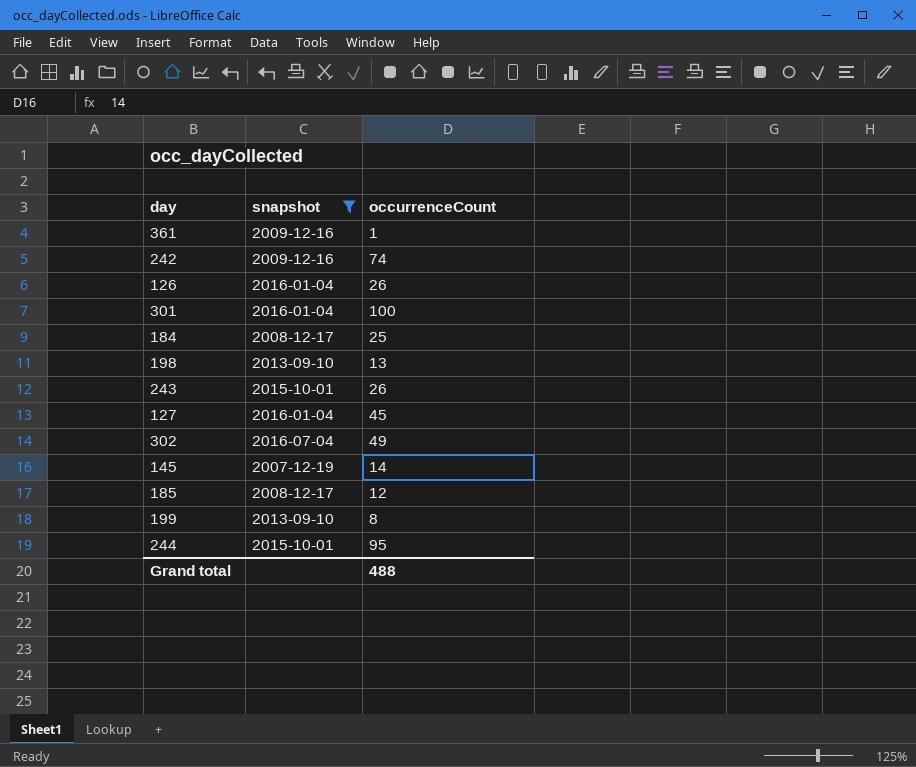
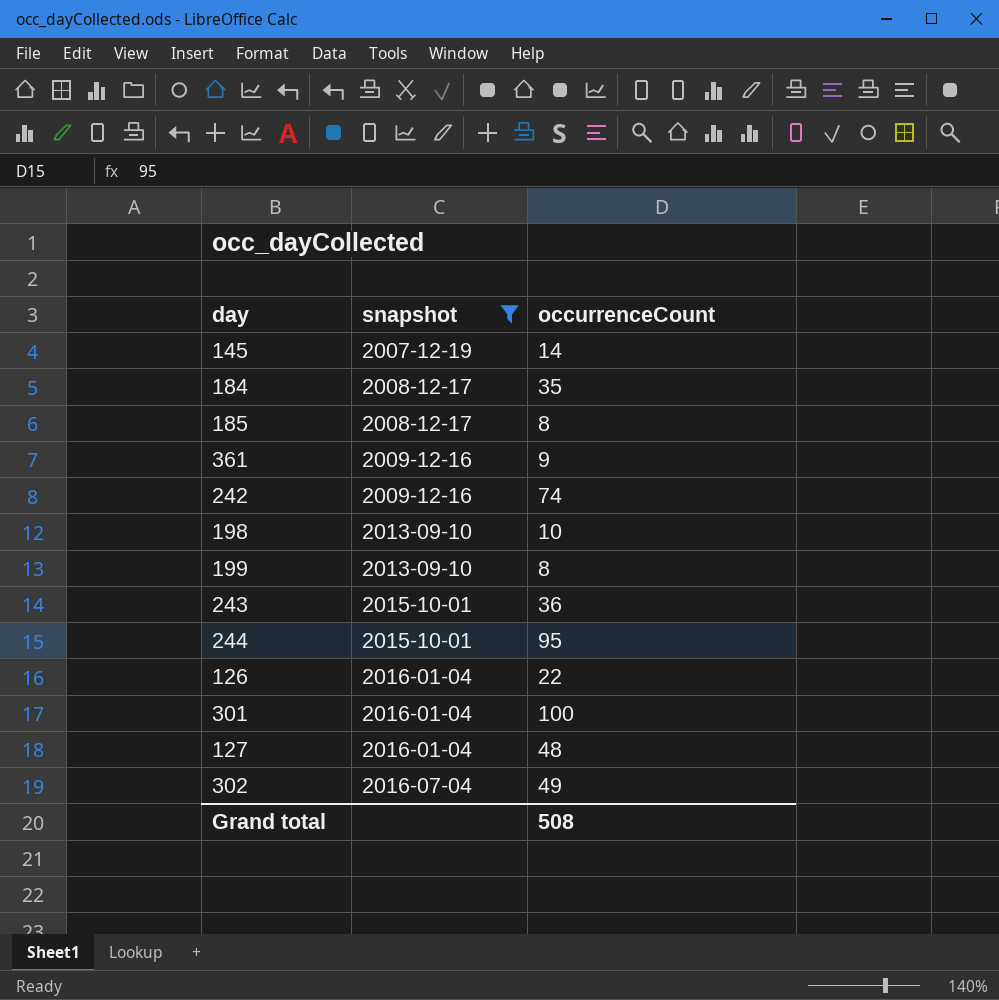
row order: none -> snapshot ascending
184 | occurrenceCount: 25 -> 35
185 | occurrenceCount: 12 -> 8
361 | occurrenceCount: 1 -> 9
198 | occurrenceCount: 13 -> 10
243 | occurrenceCount: 26 -> 36
126 | occurrenceCount: 26 -> 22
127 | occurrenceCount: 45 -> 48
Grand total | occurrenceCount: 488 -> 508

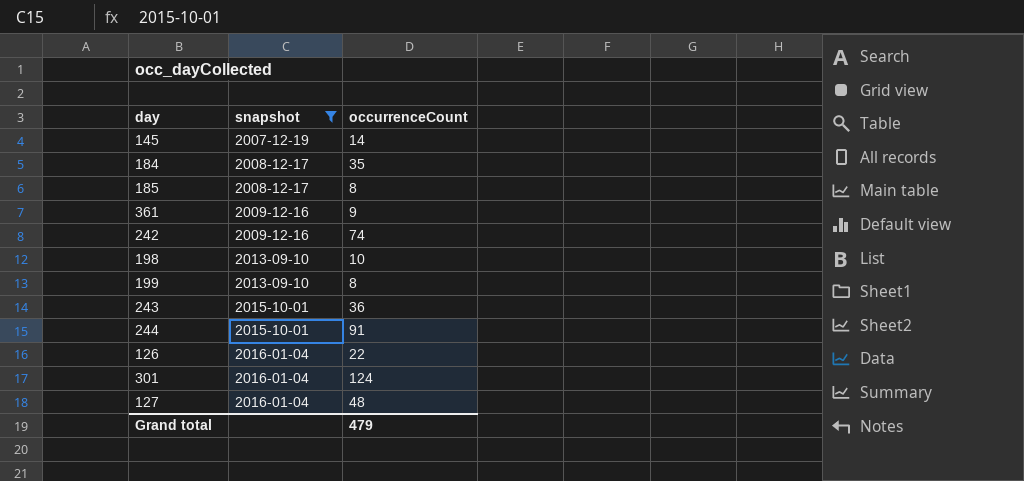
row 302: 2016-07-04 | 49 -> none
244 | occurrenceCount: 95 -> 91
301 | occurrenceCount: 100 -> 124
Grand total | occurrenceCount: 508 -> 479

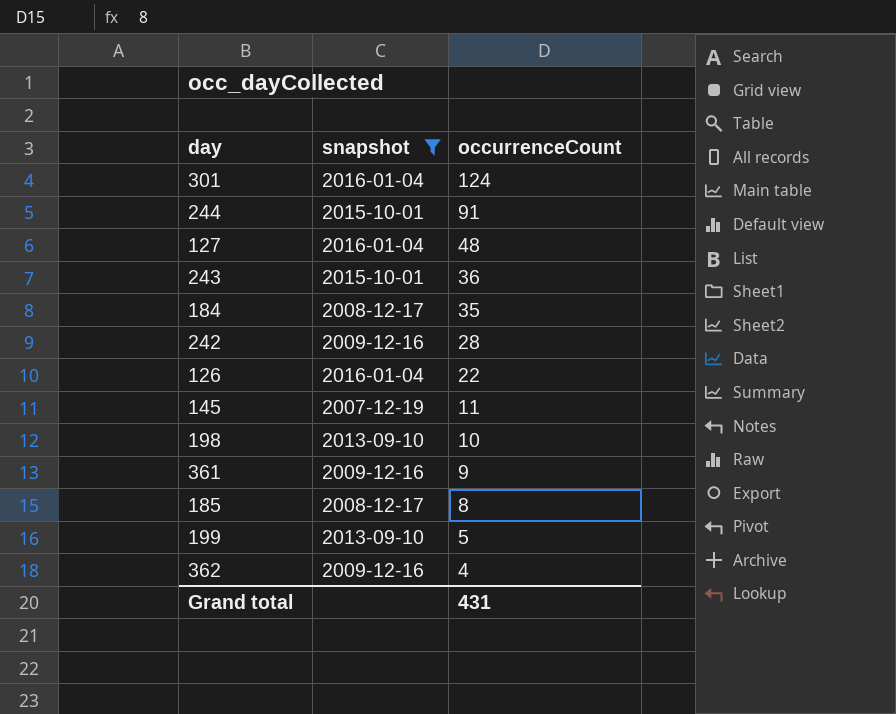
row order: snapshot ascending -> occurrenceCount descending
242 | occurrenceCount: 74 -> 28
145 | occurrenceCount: 14 -> 11
199 | occurrenceCount: 8 -> 5
row 362: none -> 2009-12-16 | 4
Grand total | occurrenceCount: 479 -> 431

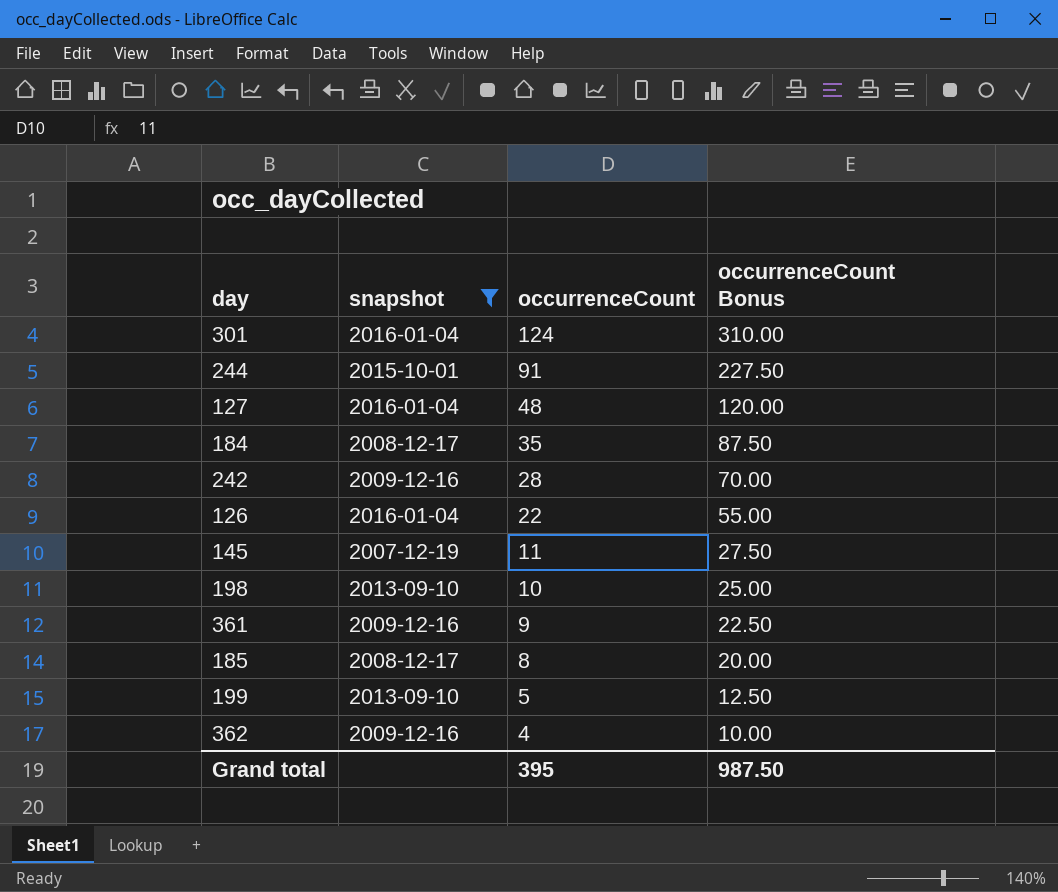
column occurrenceCount Bonus | formula: none -> [occurrenceCount] * 2.5
row 243: 2015-10-01 | 36 -> none
Grand total | occurrenceCount: 431 -> 395

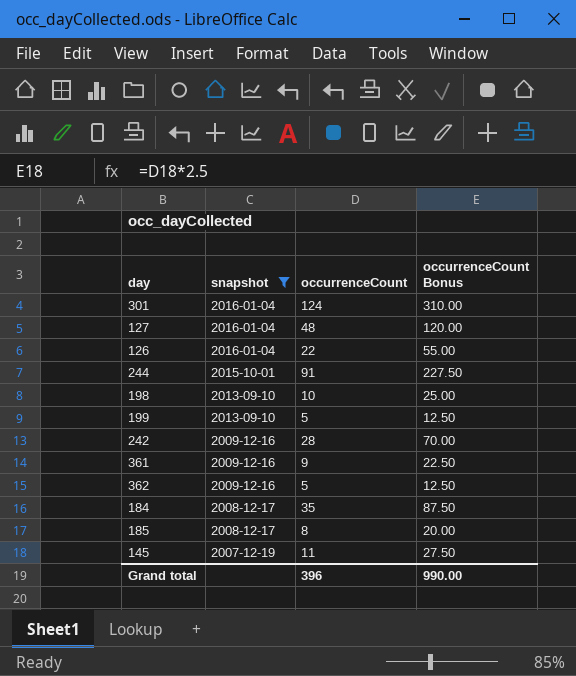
row order: occurrenceCount descending -> snapshot descending
362 | occurrenceCount: 4 -> 5
362 | occurrenceCount Bonus: 10.00 -> 12.50
Grand total | occurrenceCount: 395 -> 396
Grand total | occurrenceCount Bonus: 987.50 -> 990.00

